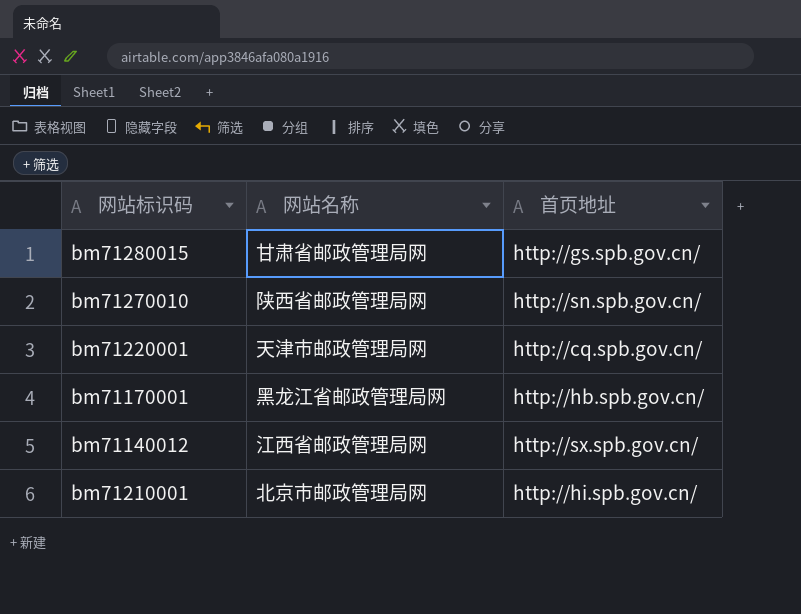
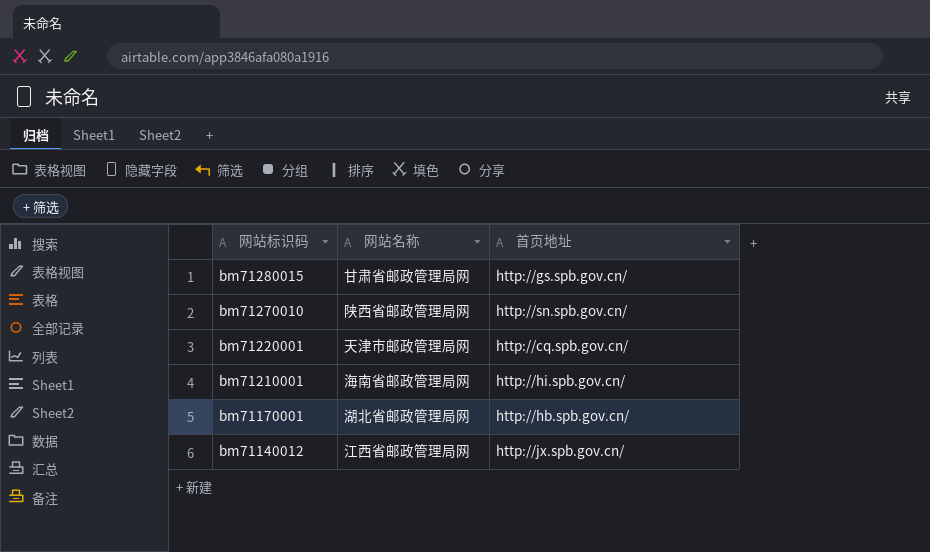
row order: none -> 网站标识码 descending
bm71210001 | 网站名称: 北京市邮政管理局网 -> 海南省邮政管理局网
bm71170001 | 网站名称: 黑龙江省邮政管理局网 -> 湖北省邮政管理局网
bm71140012 | 首页地址: http://sx.spb.gov.cn/ -> http://jx.spb.gov.cn/

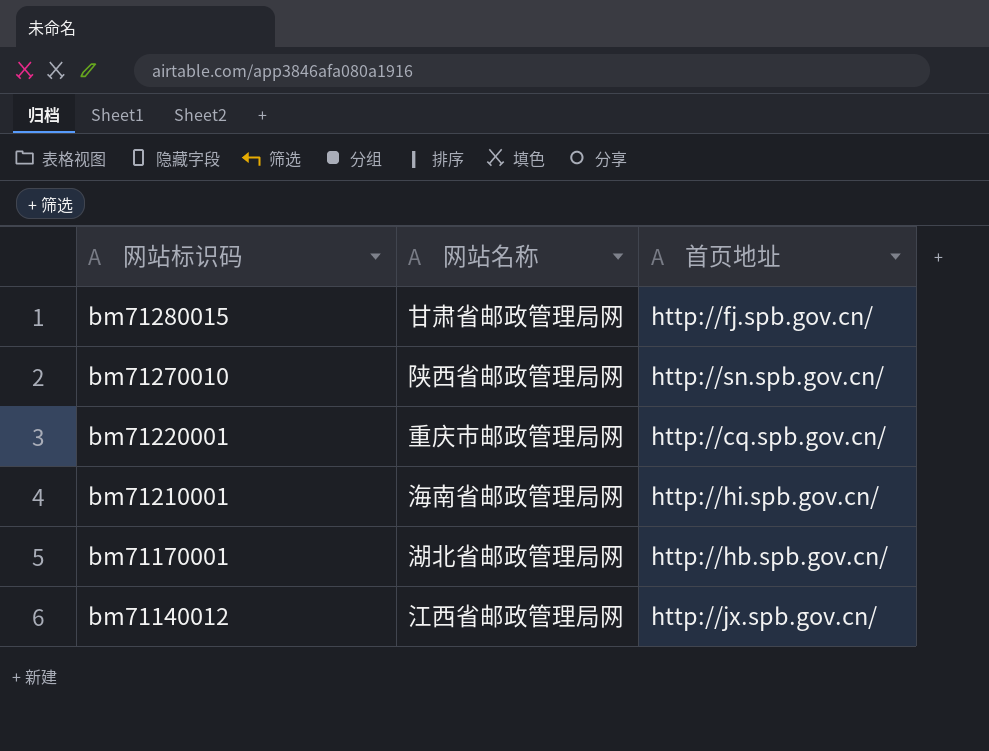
bm71280015 | 首页地址: http://gs.spb.gov.cn/ -> http://fj.spb.gov.cn/
bm71220001 | 网站名称: 天津市邮政管理局网 -> 重庆市邮政管理局网

